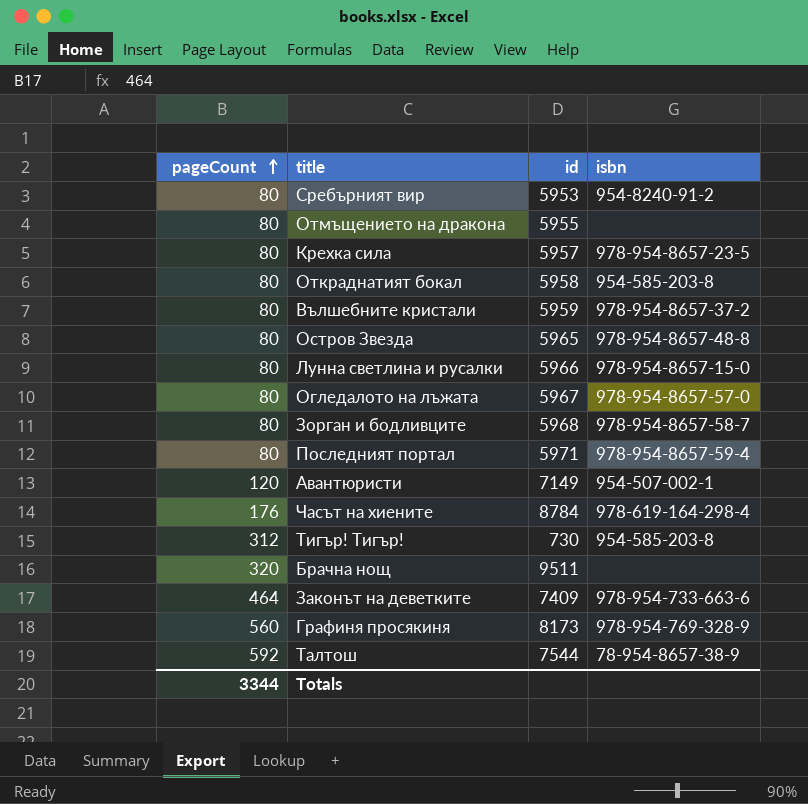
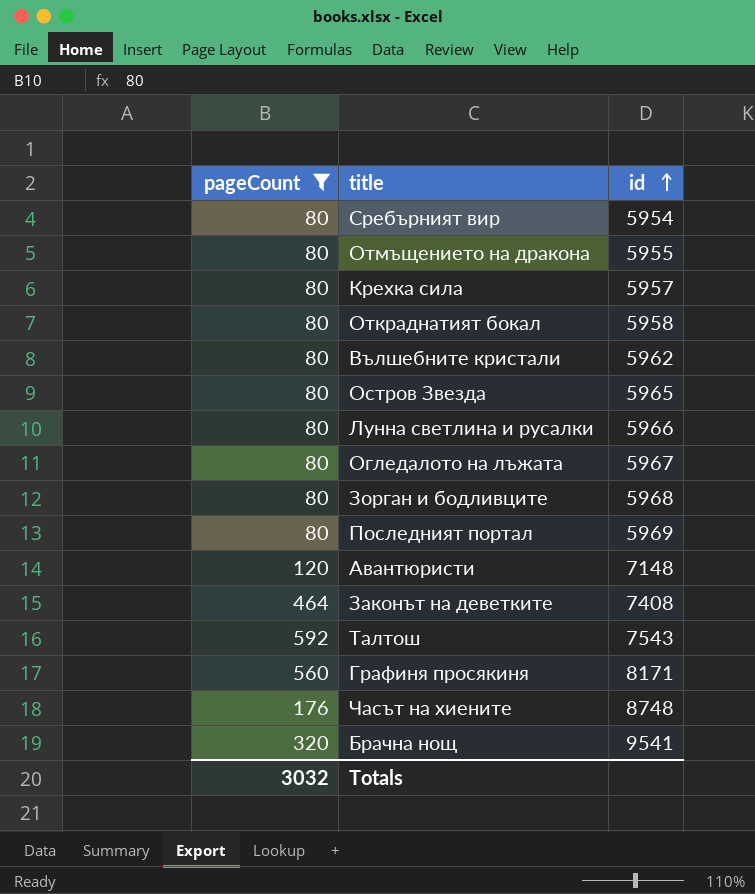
filter: none -> pageCount != 312
row order: pageCount ascending -> id ascending
column isbn | position: 4 -> none
Сребърният вир | id: 5953 -> 5954
Вълшебните кристали | id: 5959 -> 5962
Последният портал | id: 5971 -> 5969
Авантюристи | id: 7149 -> 7148
Законът на деветките | id: 7409 -> 7408
Талтош | id: 7544 -> 7543
Графиня просякиня | id: 8173 -> 8171
Часът на хиените | id: 8784 -> 8748
Брачна нощ | id: 9511 -> 9541
Totals | pageCount: 3344 -> 3032

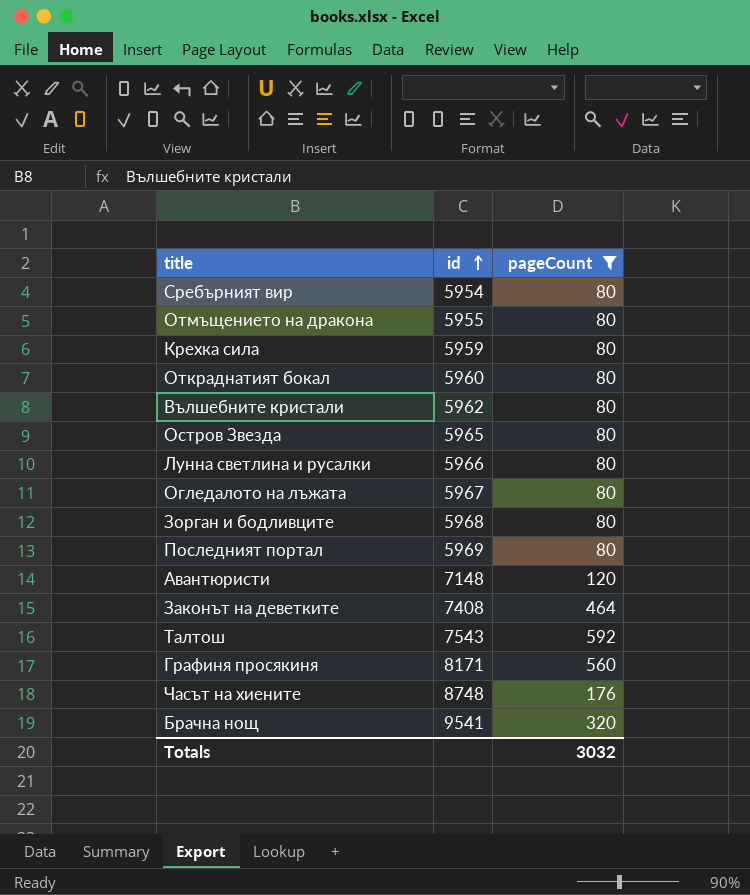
column pageCount | position: 1 -> 3
Крехка сила | id: 5957 -> 5959
Откраднатият бокал | id: 5958 -> 5960

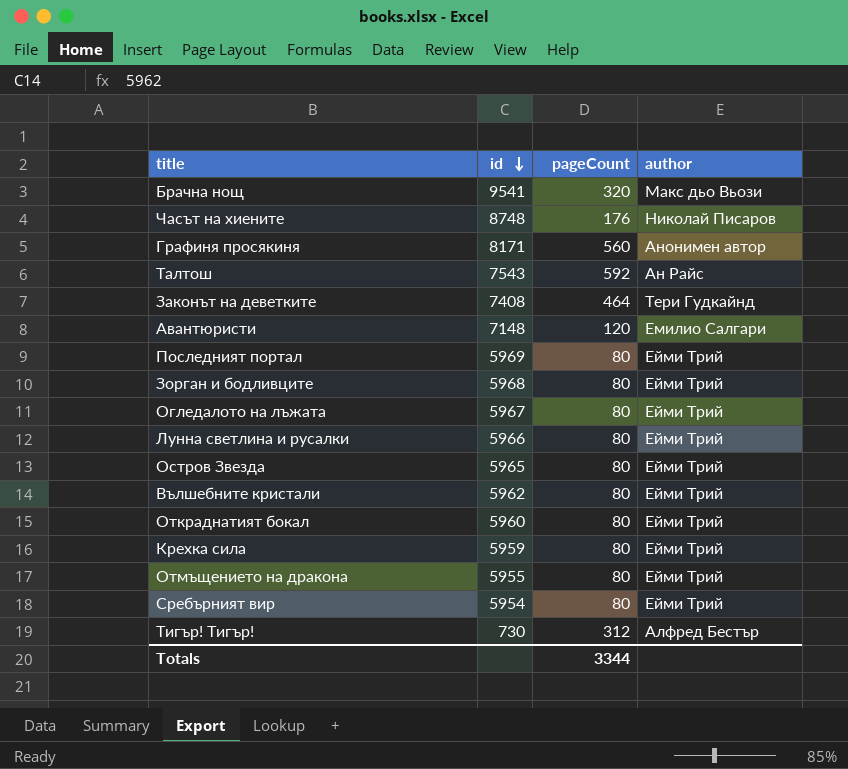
filter: pageCount != 312 -> none
row order: id ascending -> id descending
column author | position: none -> 4
Totals | pageCount: 3032 -> 3344

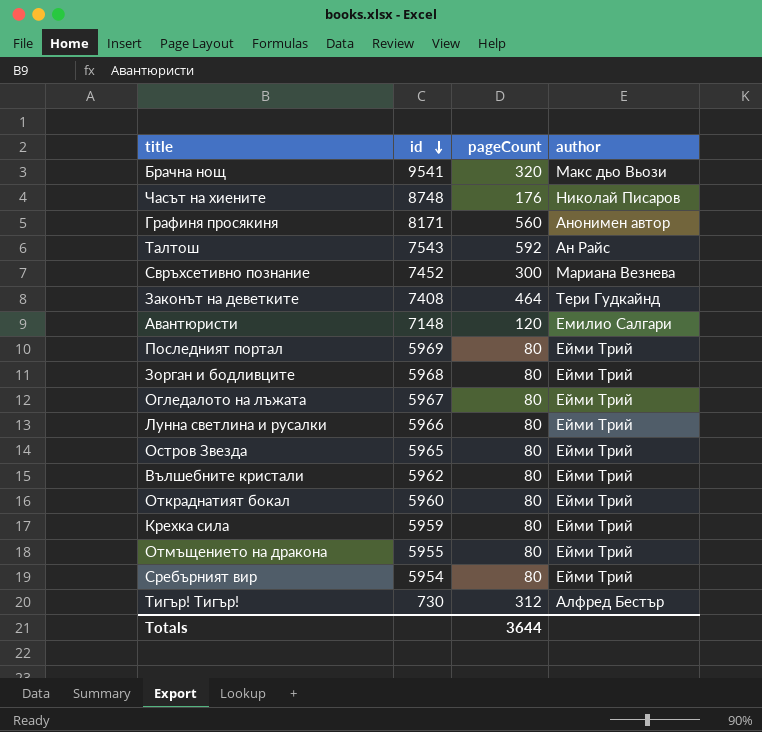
row Свръхсетивно познание: none -> 7452 | 300 | Мариана Везнева
Totals | pageCount: 3344 -> 3644

